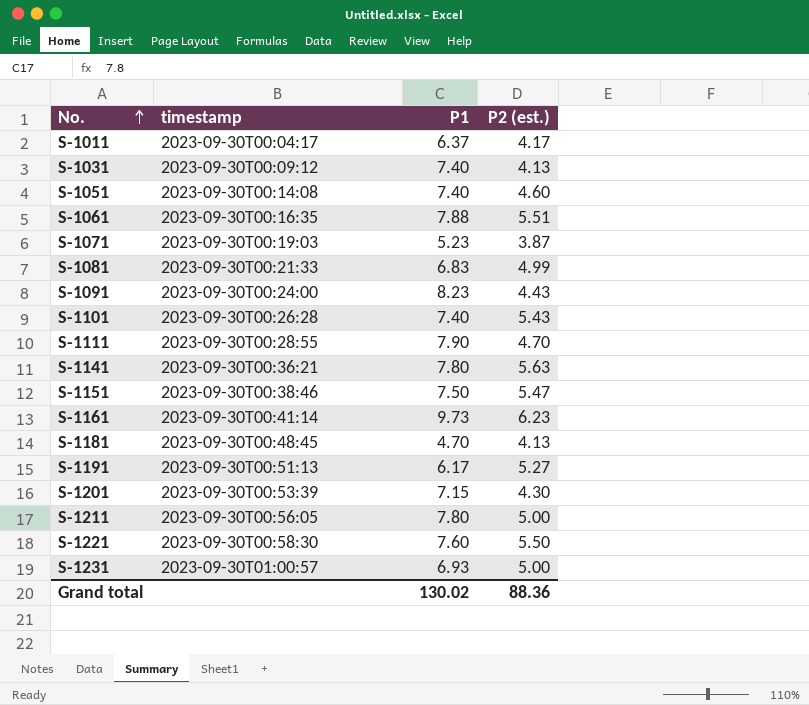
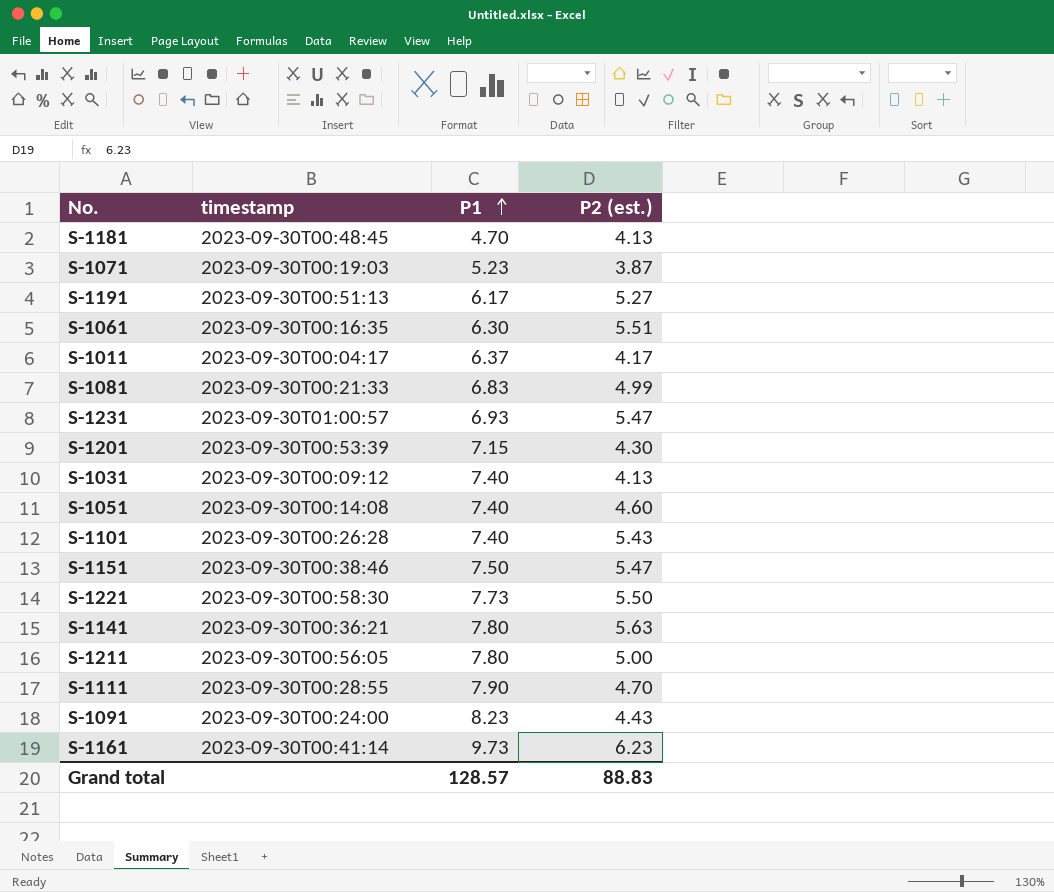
row order: No. ascending -> P1 ascending
S-1061 | P1: 7.88 -> 6.30
S-1231 | P2 (est.): 5.00 -> 5.47
S-1221 | P1: 7.60 -> 7.73
Grand total | P1: 130.02 -> 128.57
Grand total | P2 (est.): 88.36 -> 88.83

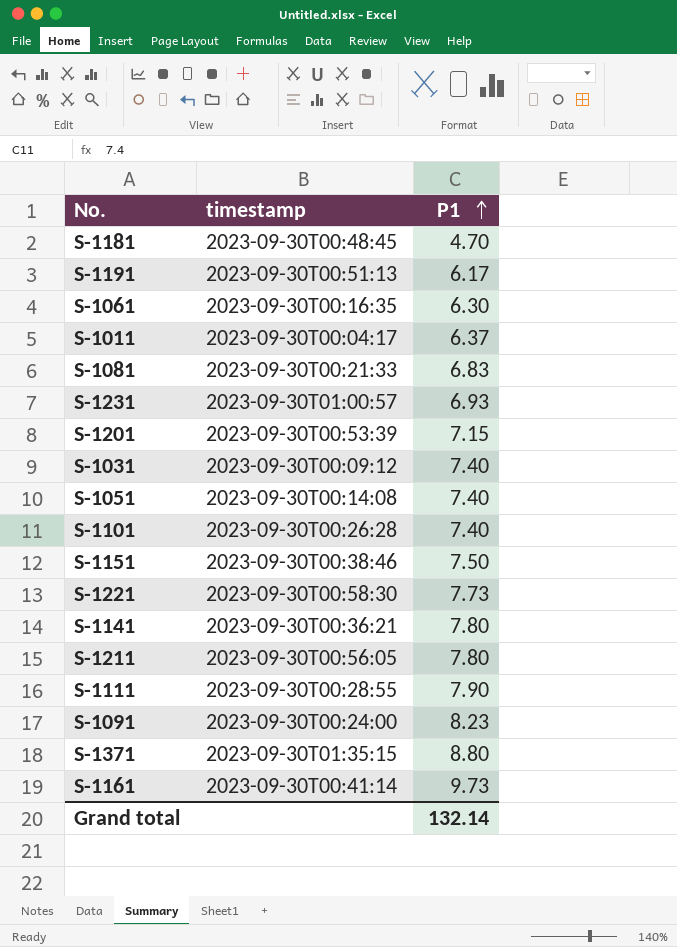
column P2 (est.) | position: 4 -> none
row S-1071: 2023-09-30T00:19:03 | 5.23 | 3.87 -> none
row S-1371: none -> 2023-09-30T01:35:15 | 8.80
Grand total | P1: 128.57 -> 132.14

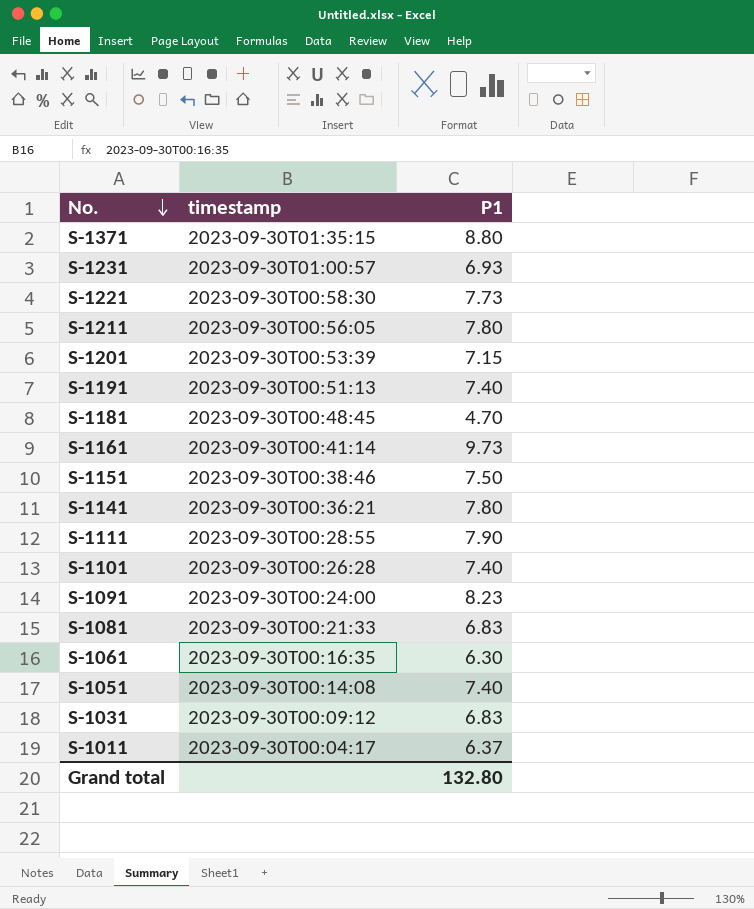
row order: P1 ascending -> No. descending
S-1191 | P1: 6.17 -> 7.40
S-1031 | P1: 7.40 -> 6.83
Grand total | P1: 132.14 -> 132.80

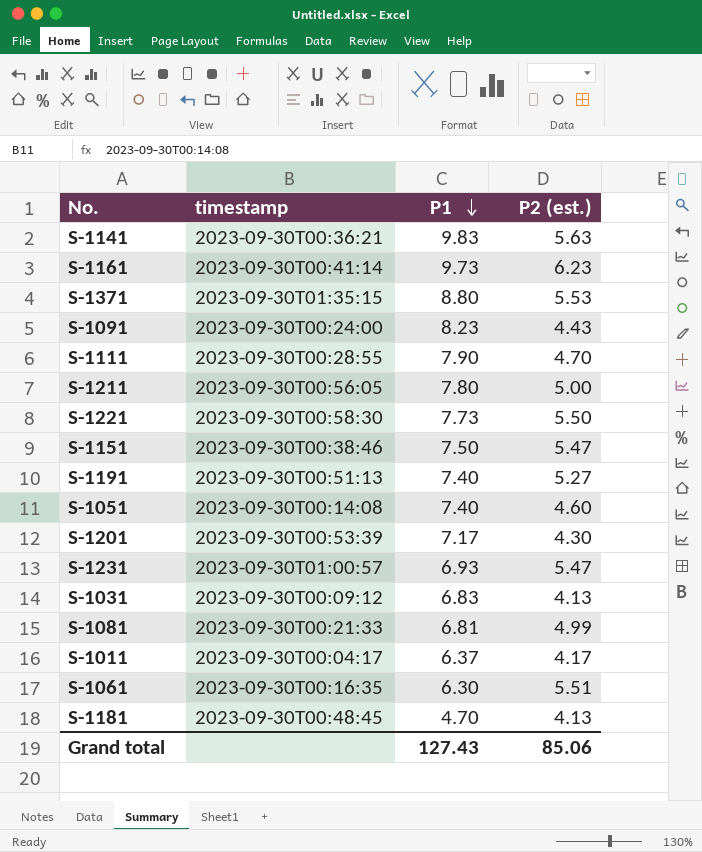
row order: No. descending -> P1 descending
column P2 (est.) | position: none -> 4
row S-1101: 2023-09-30T00:26:28 | 7.40 -> none
S-1141 | P1: 7.80 -> 9.83
S-1201 | P1: 7.15 -> 7.17
S-1081 | P1: 6.83 -> 6.81
Grand total | P1: 132.80 -> 127.43

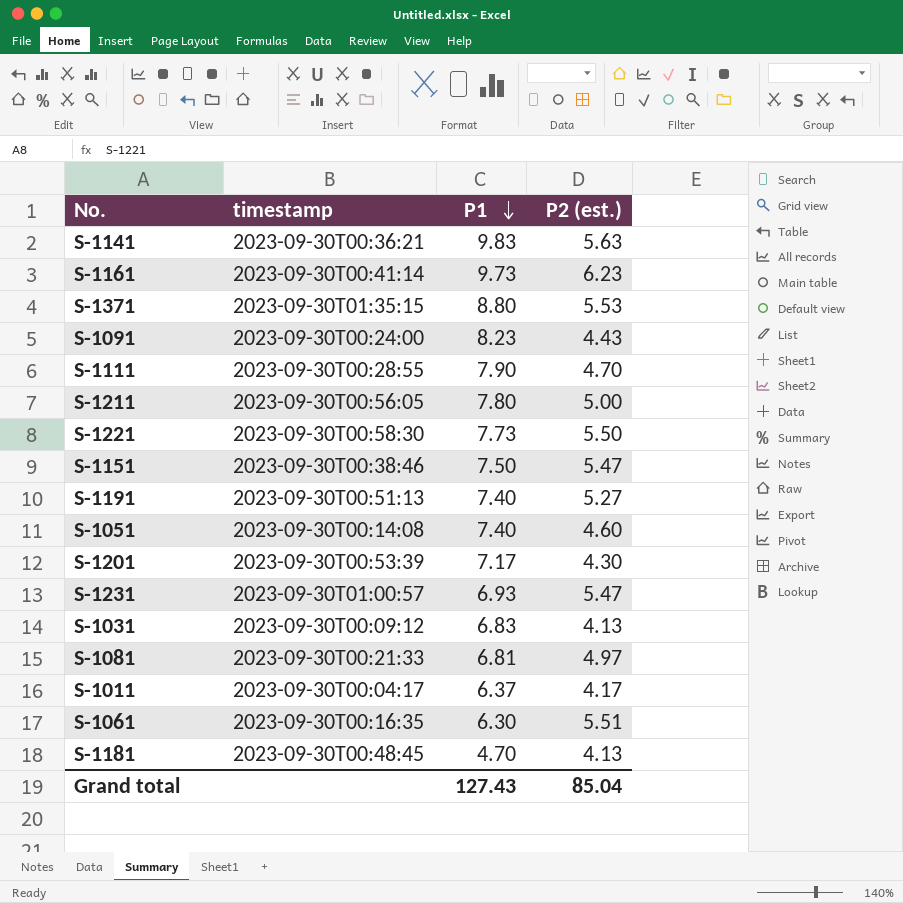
S-1081 | P2 (est.): 4.99 -> 4.97
Grand total | P2 (est.): 85.06 -> 85.04

